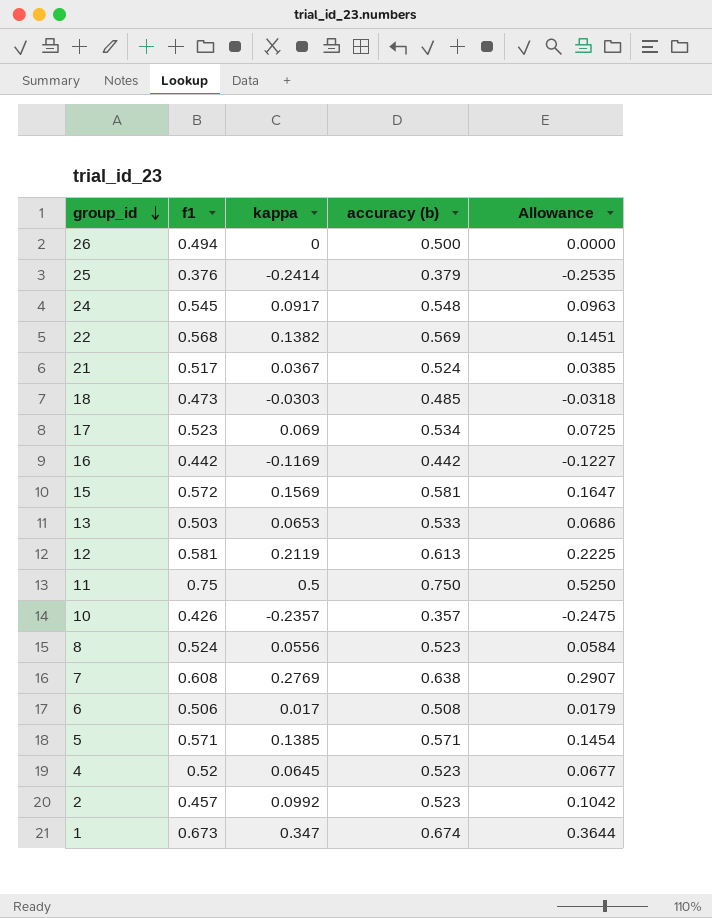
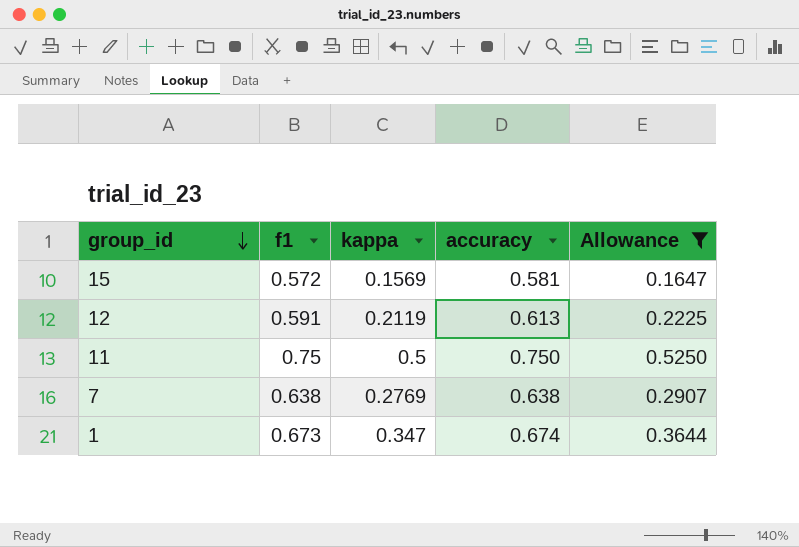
filter: none -> Allowance >= 0.1647
column name: accuracy (b) -> accuracy
12 | f1: 0.581 -> 0.591
7 | f1: 0.608 -> 0.638

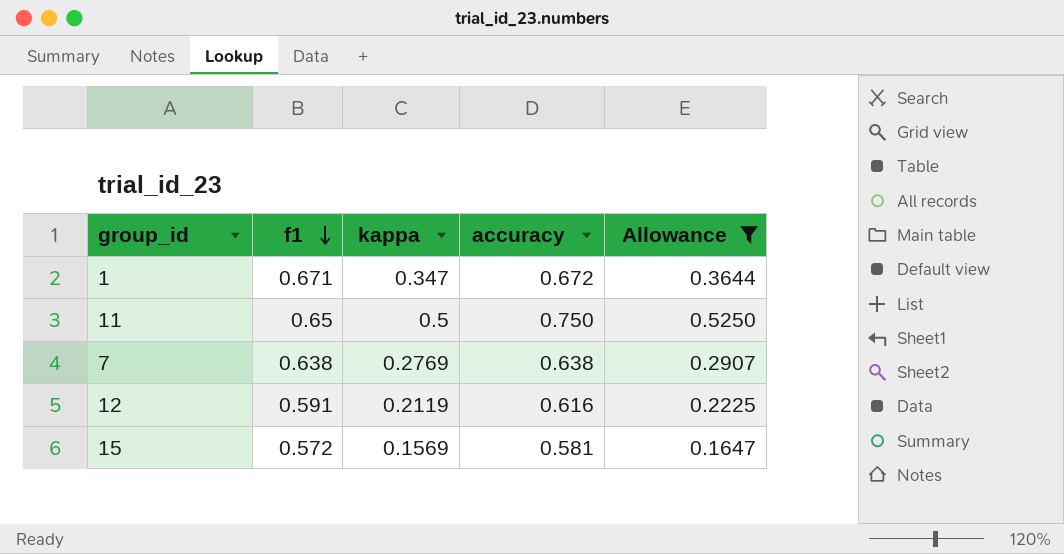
row order: group_id descending -> f1 descending
1 | f1: 0.673 -> 0.671
1 | accuracy: 0.674 -> 0.672
11 | f1: 0.75 -> 0.65
12 | accuracy: 0.613 -> 0.616

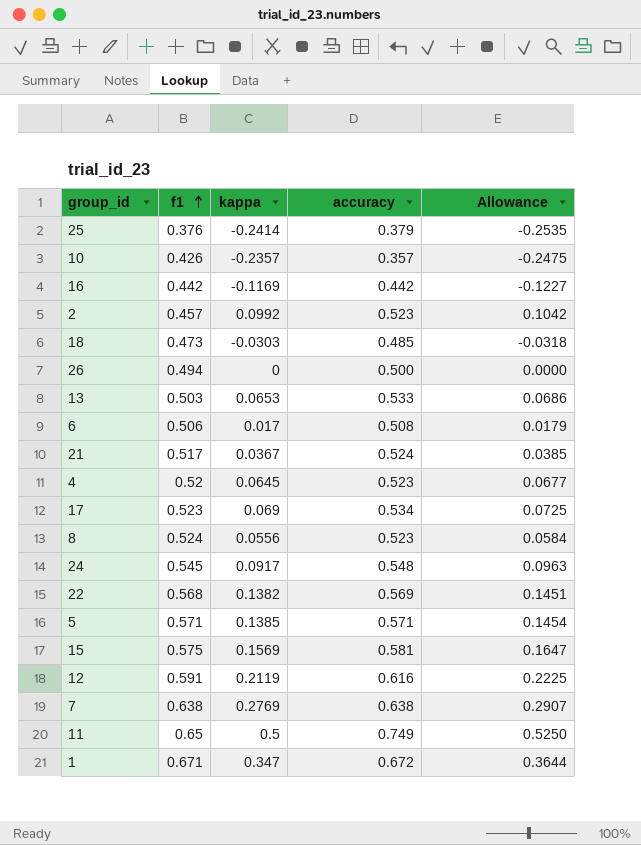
filter: Allowance >= 0.1647 -> none
row order: f1 descending -> f1 ascending
15 | f1: 0.572 -> 0.575
11 | accuracy: 0.750 -> 0.749

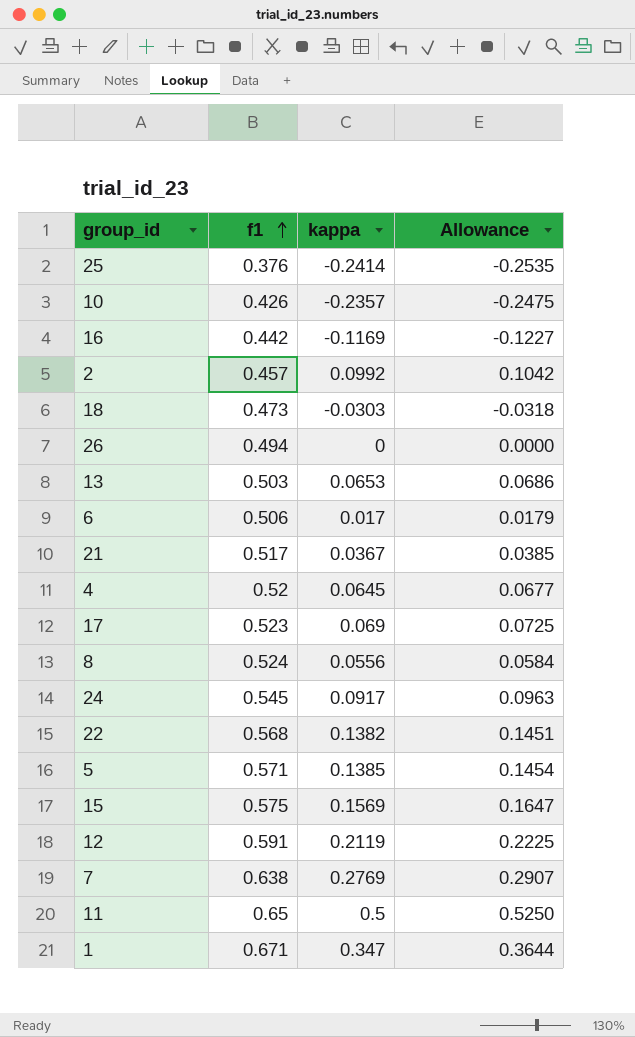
column accuracy | position: 4 -> none

